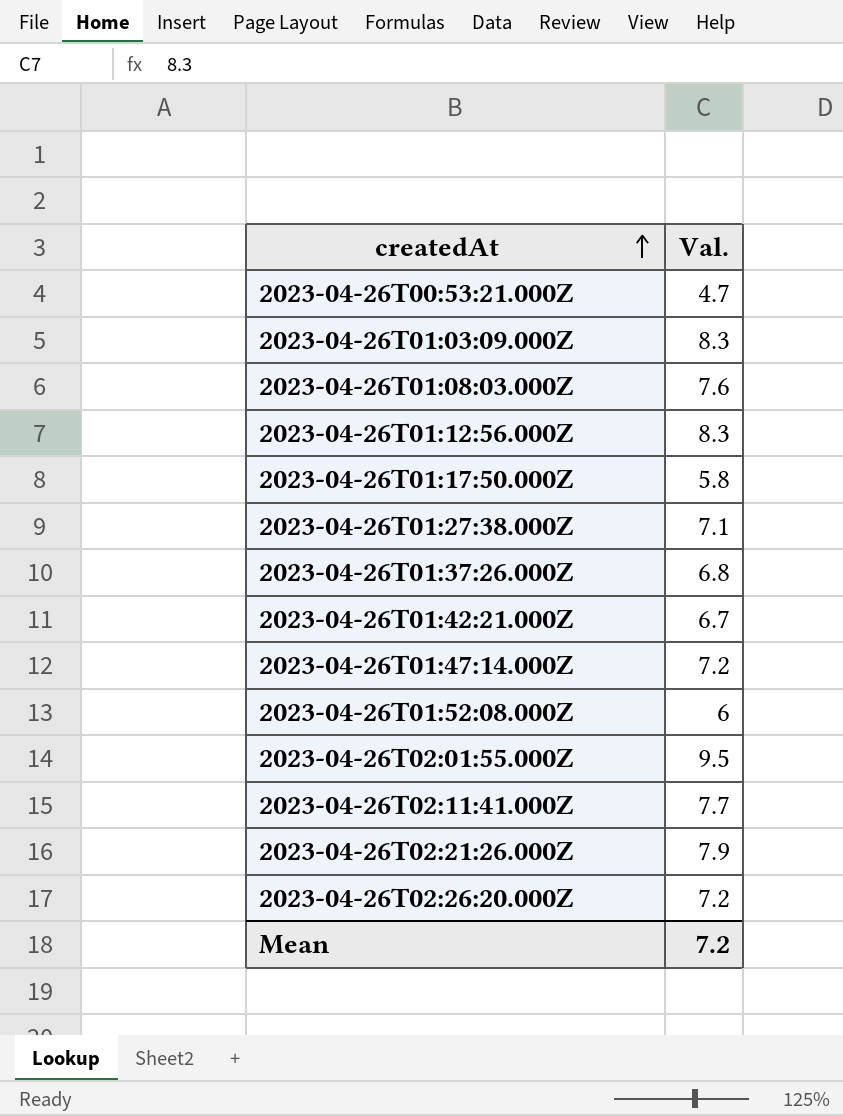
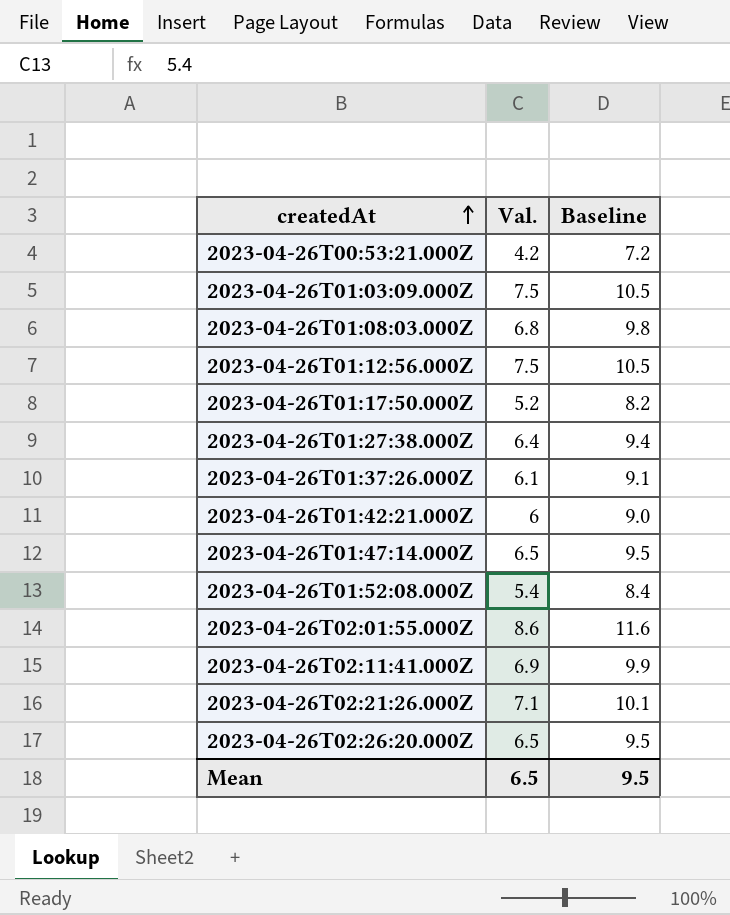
column Baseline | formula: none -> [Val.] + 3
2023-04-26T00:53:21.000Z | Val.: 4.7 -> 4.2
2023-04-26T01:03:09.000Z | Val.: 8.3 -> 7.5
2023-04-26T01:08:03.000Z | Val.: 7.6 -> 6.8
2023-04-26T01:12:56.000Z | Val.: 8.3 -> 7.5
2023-04-26T01:17:50.000Z | Val.: 5.8 -> 5.2
2023-04-26T01:27:38.000Z | Val.: 7.1 -> 6.4
2023-04-26T01:37:26.000Z | Val.: 6.8 -> 6.1
2023-04-26T01:42:21.000Z | Val.: 6.7 -> 6
2023-04-26T01:47:14.000Z | Val.: 7.2 -> 6.5
2023-04-26T01:52:08.000Z | Val.: 6 -> 5.4
2023-04-26T02:01:55.000Z | Val.: 9.5 -> 8.6
2023-04-26T02:11:41.000Z | Val.: 7.7 -> 6.9
2023-04-26T02:21:26.000Z | Val.: 7.9 -> 7.1
2023-04-26T02:26:20.000Z | Val.: 7.2 -> 6.5
Mean | Val.: 7.2 -> 6.5

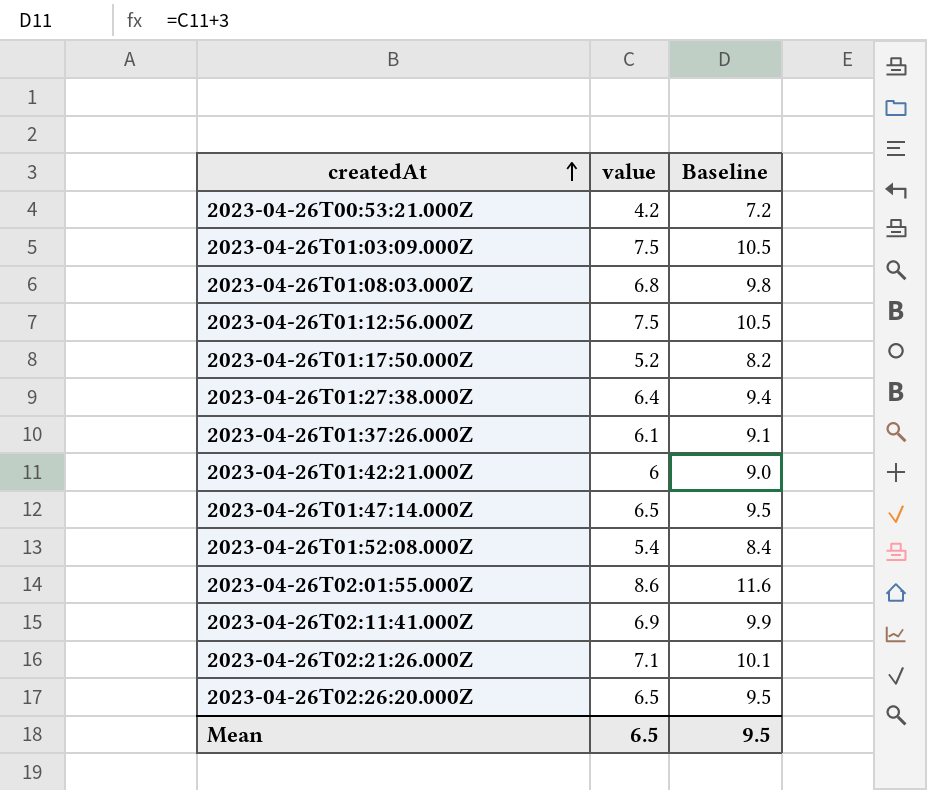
column name: Val. -> value

